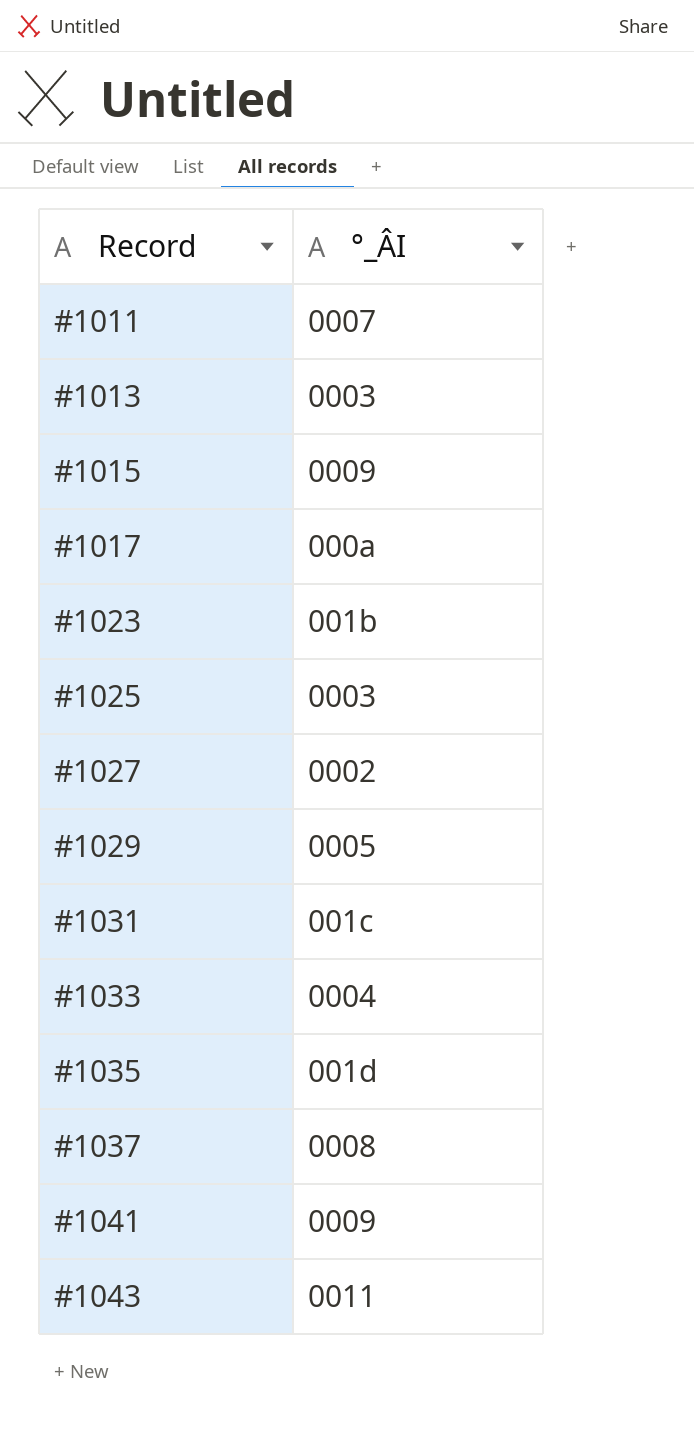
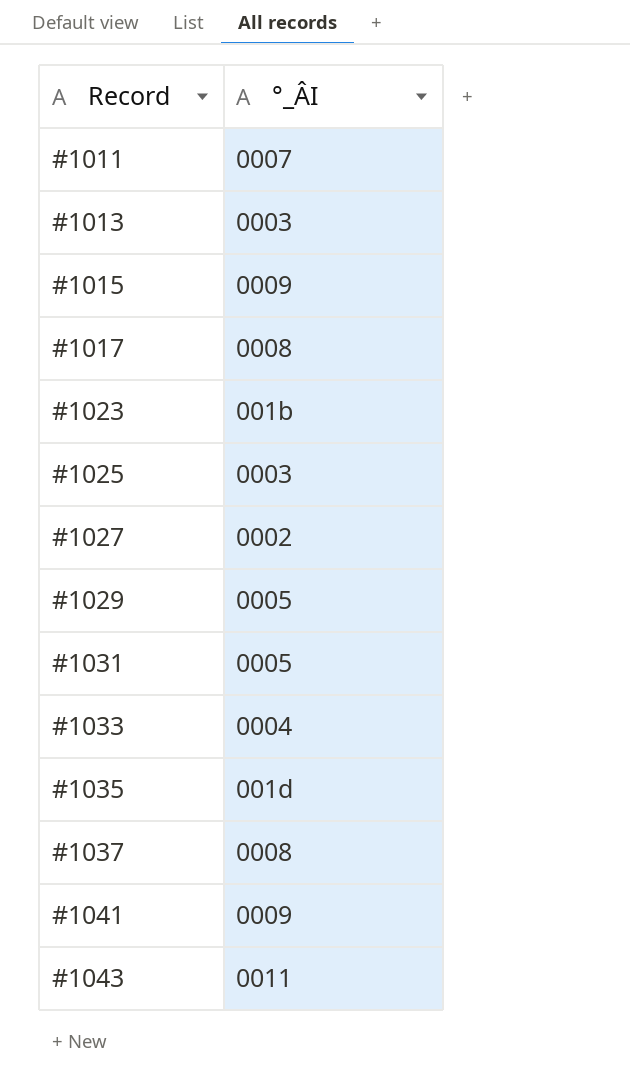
#1017 | °_ÂI: 000a -> 0008
#1031 | °_ÂI: 001c -> 0005

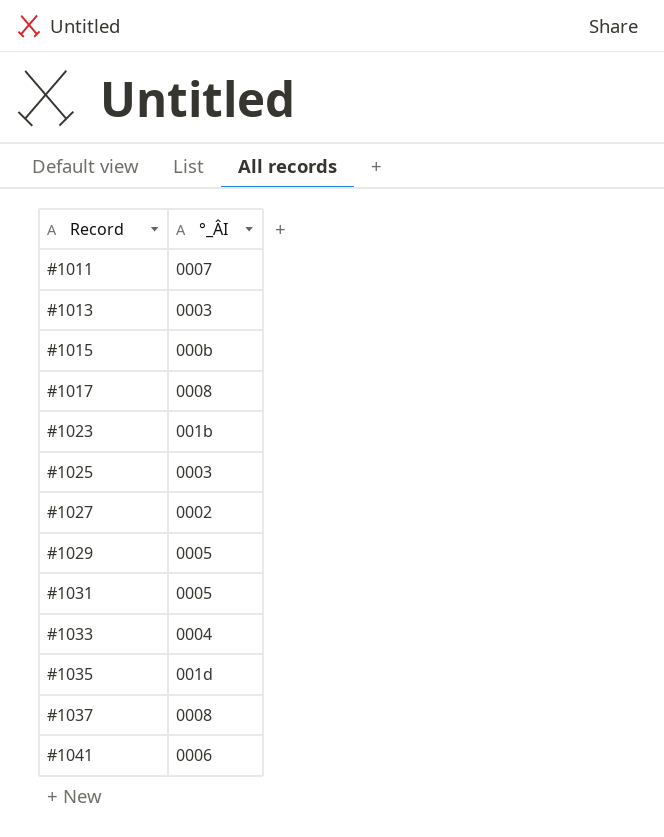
row #1043: 0011 -> none
#1015 | °_ÂI: 0009 -> 000b
#1041 | °_ÂI: 0009 -> 0006

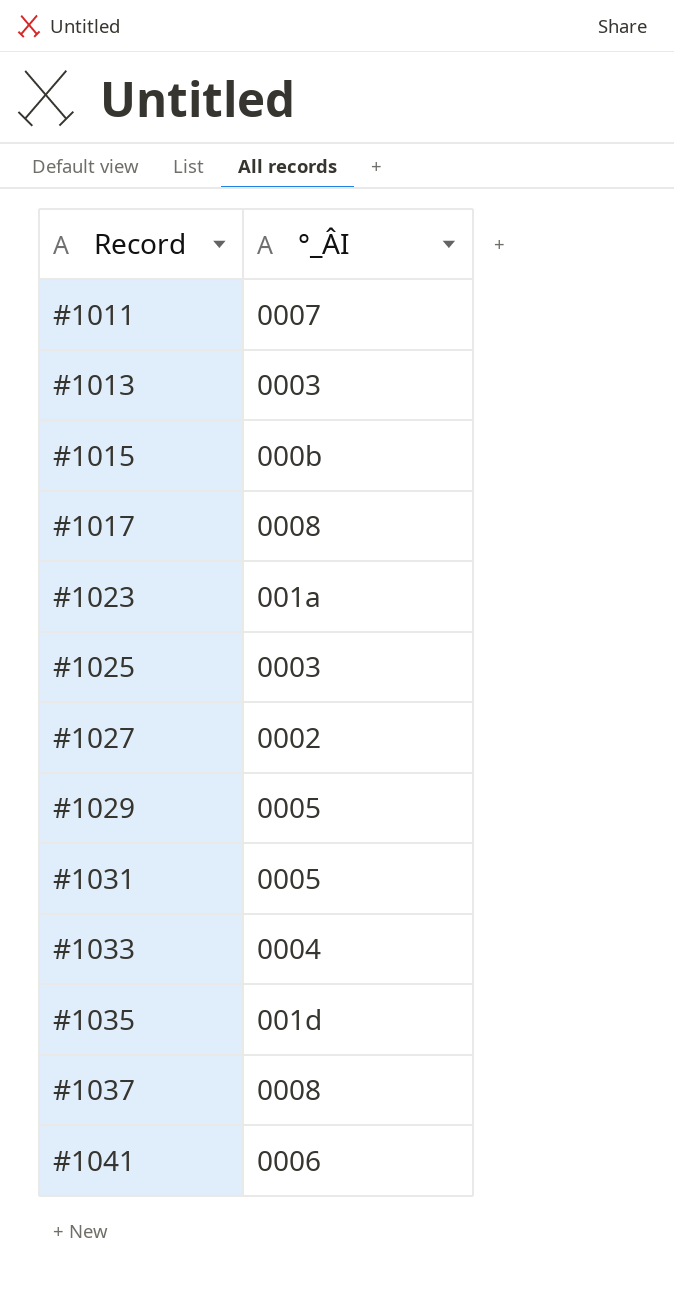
#1023 | °_ÂI: 001b -> 001a

